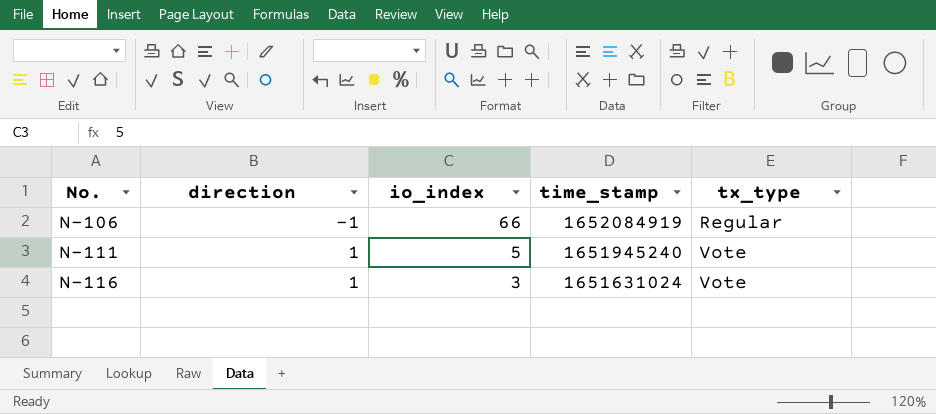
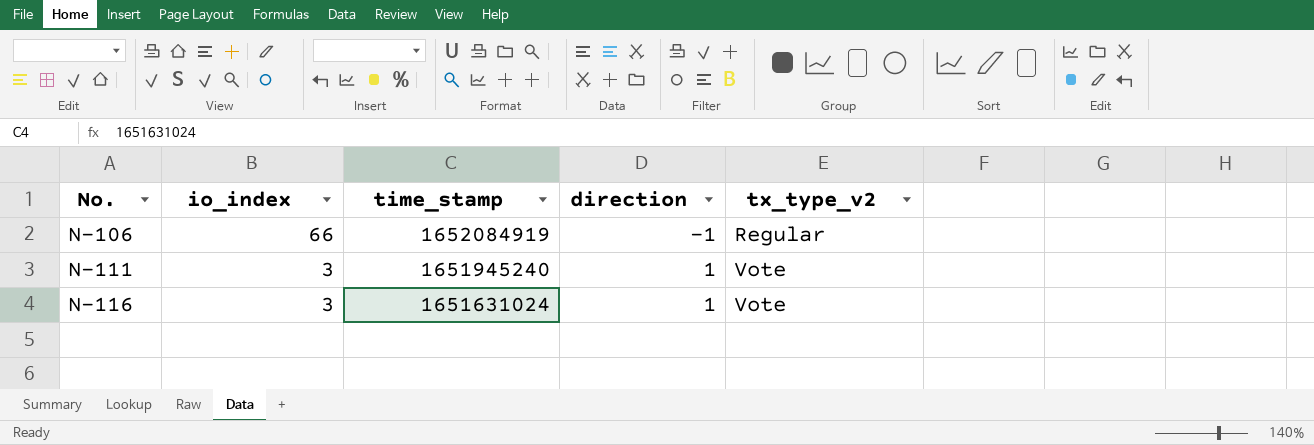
column direction | position: 2 -> 4
column name: tx_type -> tx_type_v2
N-111 | io_index: 5 -> 3

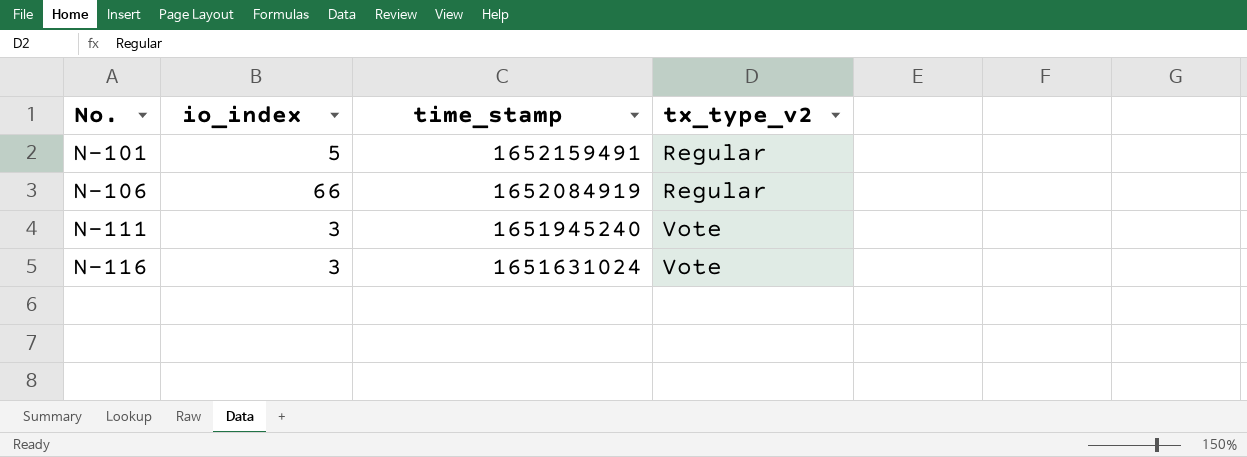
column direction | position: 4 -> none
row N-101: none -> 5 | 1652159491 | Regular

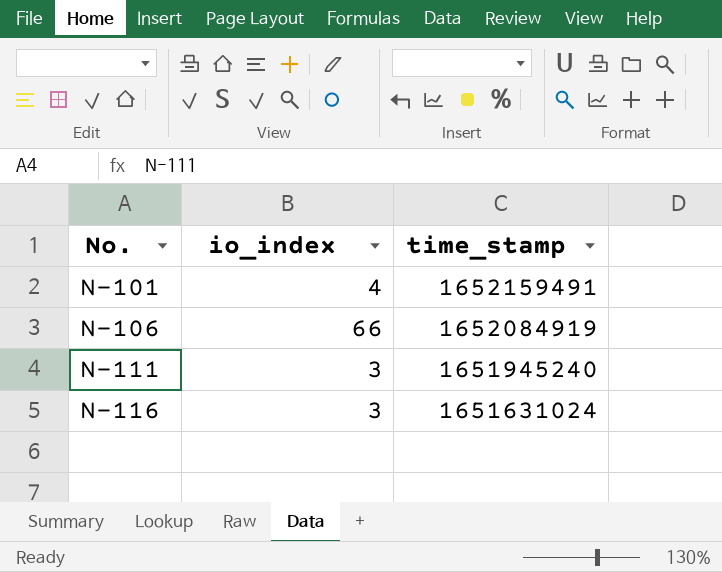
column tx_type_v2 | position: 4 -> none
N-101 | io_index: 5 -> 4

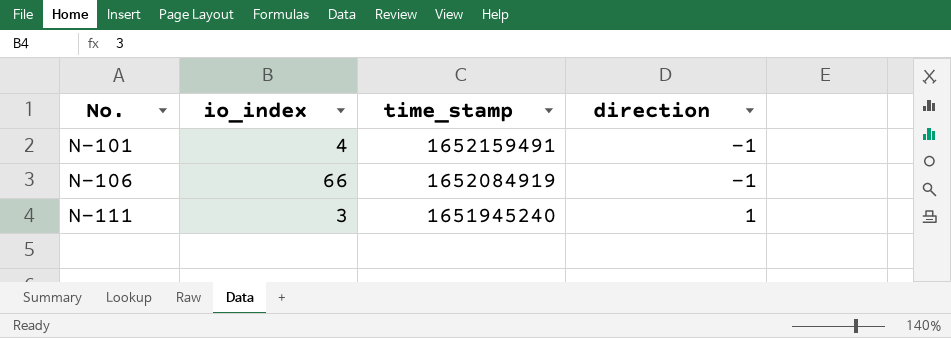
column direction | position: none -> 4
row N-116: 3 | 1651631024 -> none

